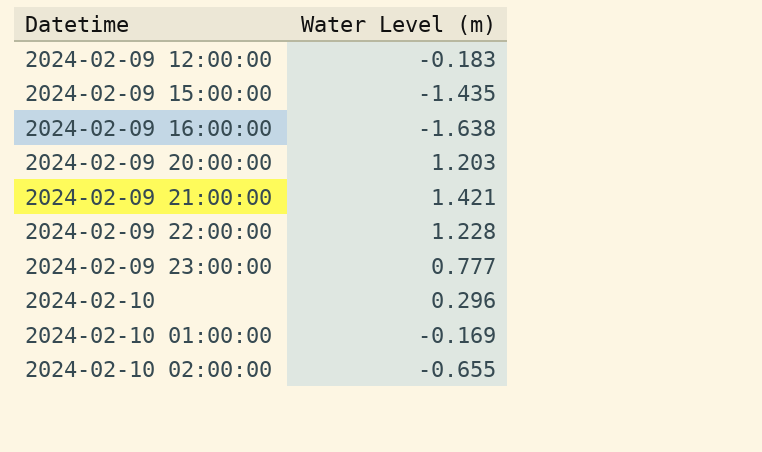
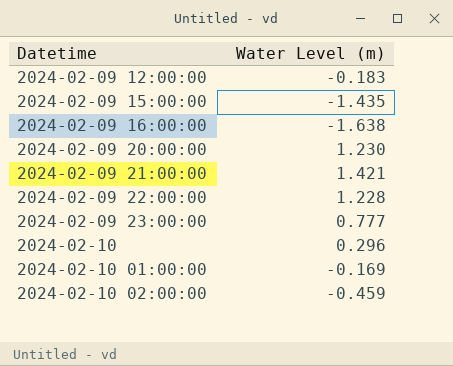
2024-02-09 20:00:00 | Water Level (m): 1.203 -> 1.230
2024-02-10 02:00:00 | Water Level (m): -0.655 -> -0.459

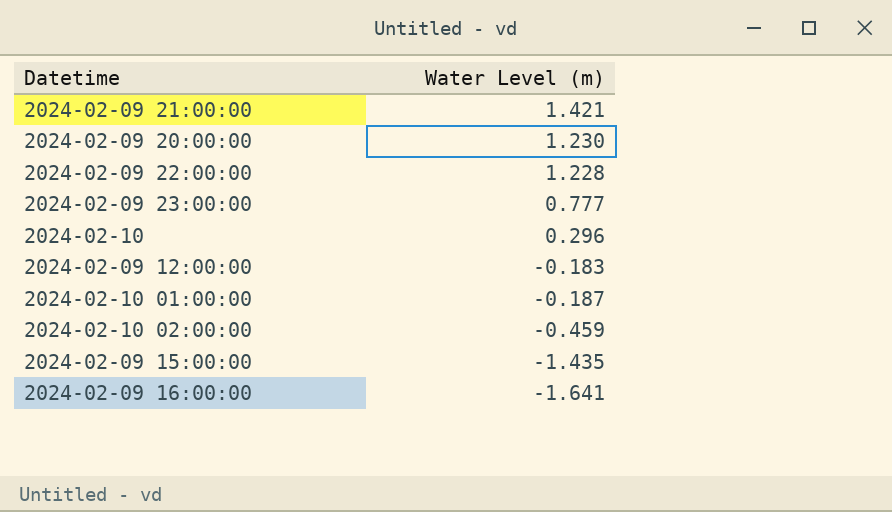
row order: Datetime ascending -> Water Level (m) descending
2024-02-10 01:00:00 | Water Level (m): -0.169 -> -0.187
2024-02-09 16:00:00 | Water Level (m): -1.638 -> -1.641

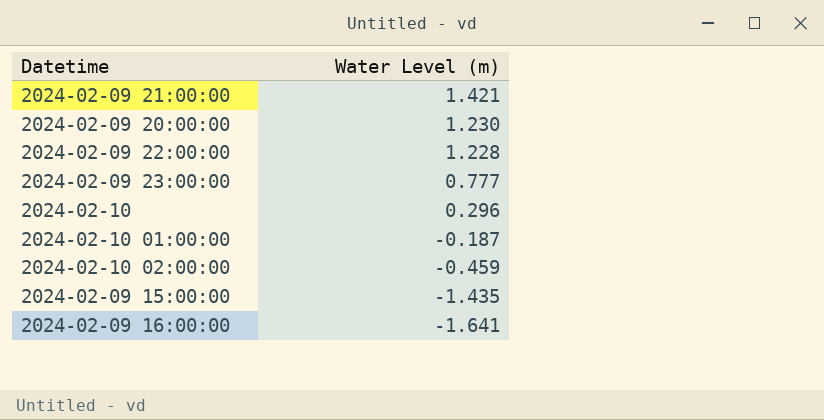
row 2024-02-09 12:00:00: -0.183 -> none

